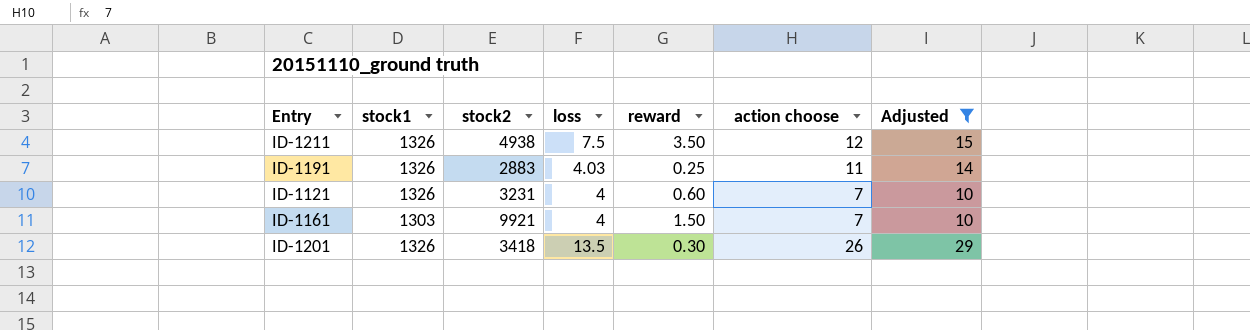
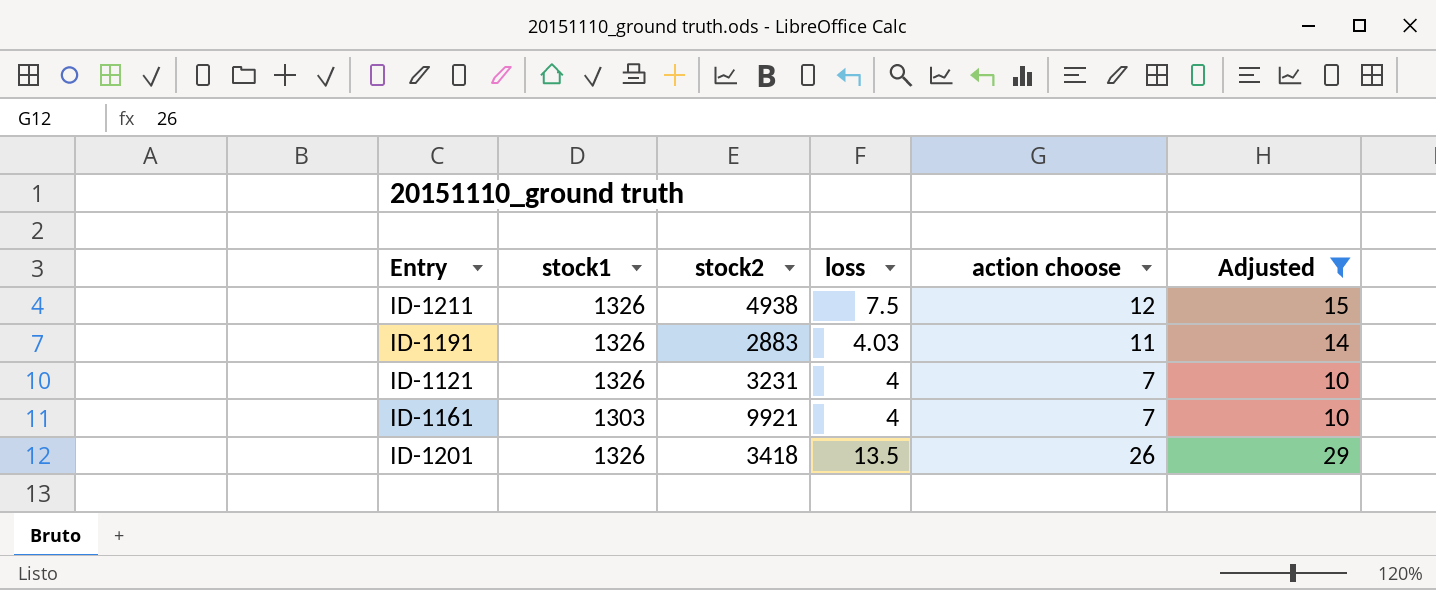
column reward | position: 5 -> none

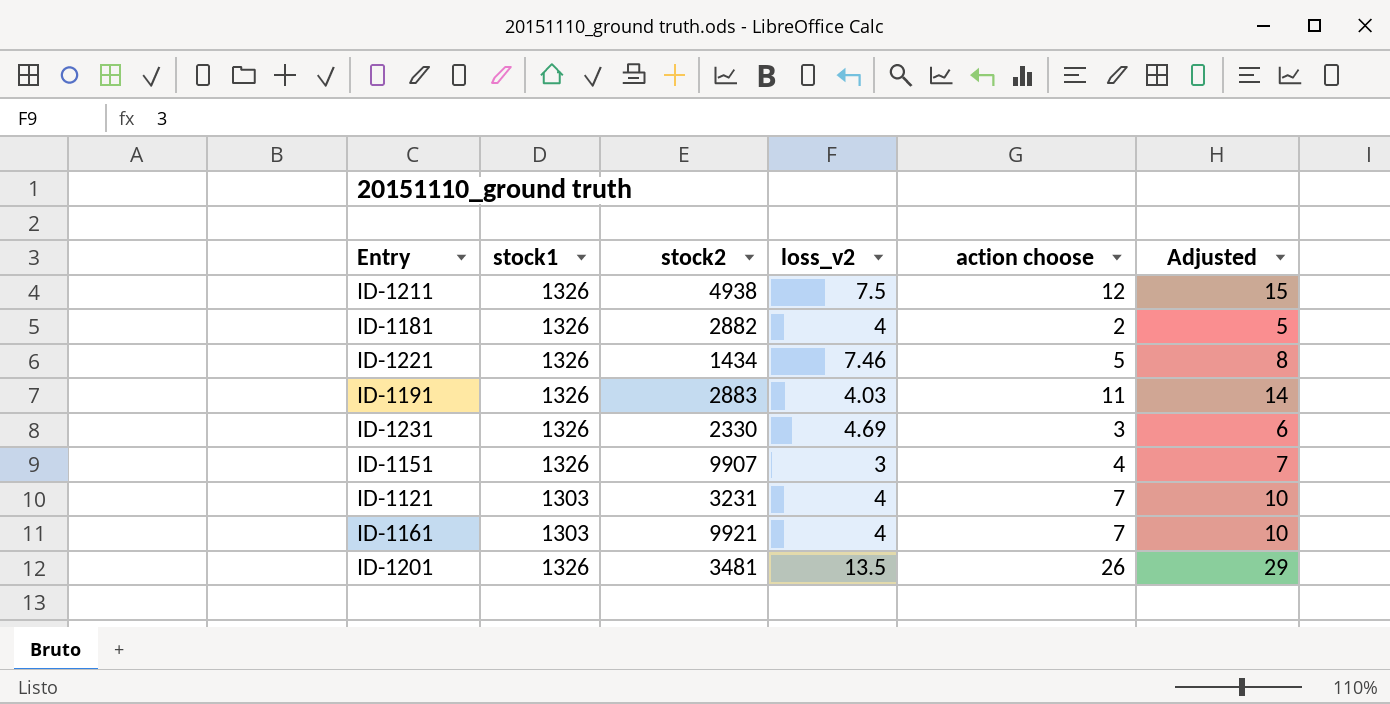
filter: Adjusted >= 10 -> none
column name: loss -> loss_v2
ID-1121 | stock1: 1326 -> 1303
ID-1201 | stock2: 3418 -> 3481

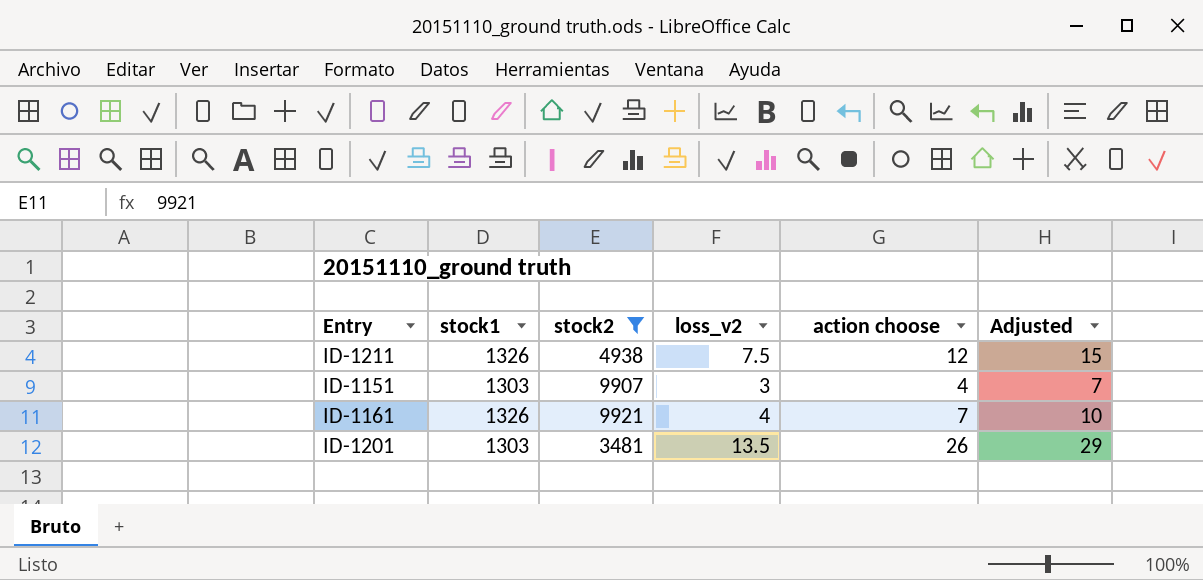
filter: none -> stock2 >= 3481
ID-1151 | stock1: 1326 -> 1303
ID-1161 | stock1: 1303 -> 1326
ID-1201 | stock1: 1326 -> 1303

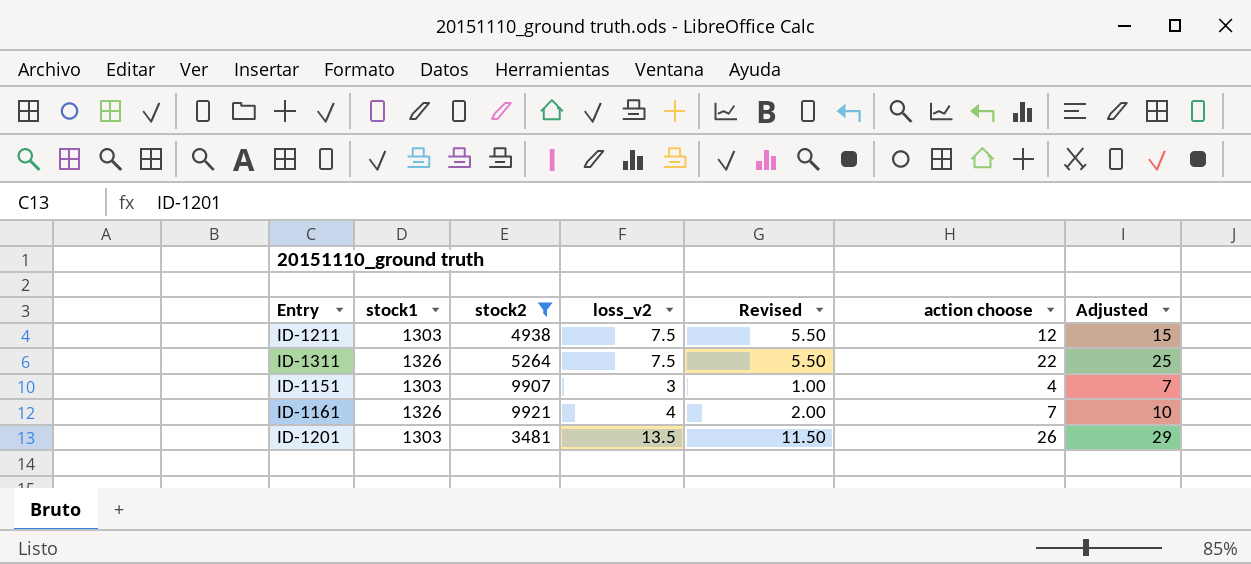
column Revised | formula: none -> [loss_v2] - 2
ID-1211 | stock1: 1326 -> 1303
row ID-1311: none -> 1326 | 5264 | 7.5 | 5.50 | 22 | 25

